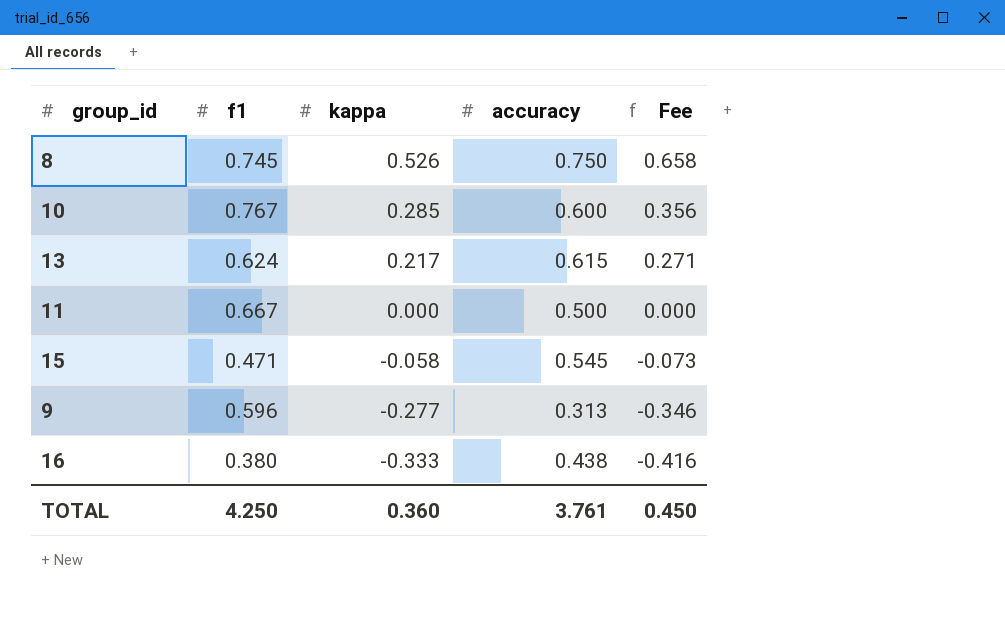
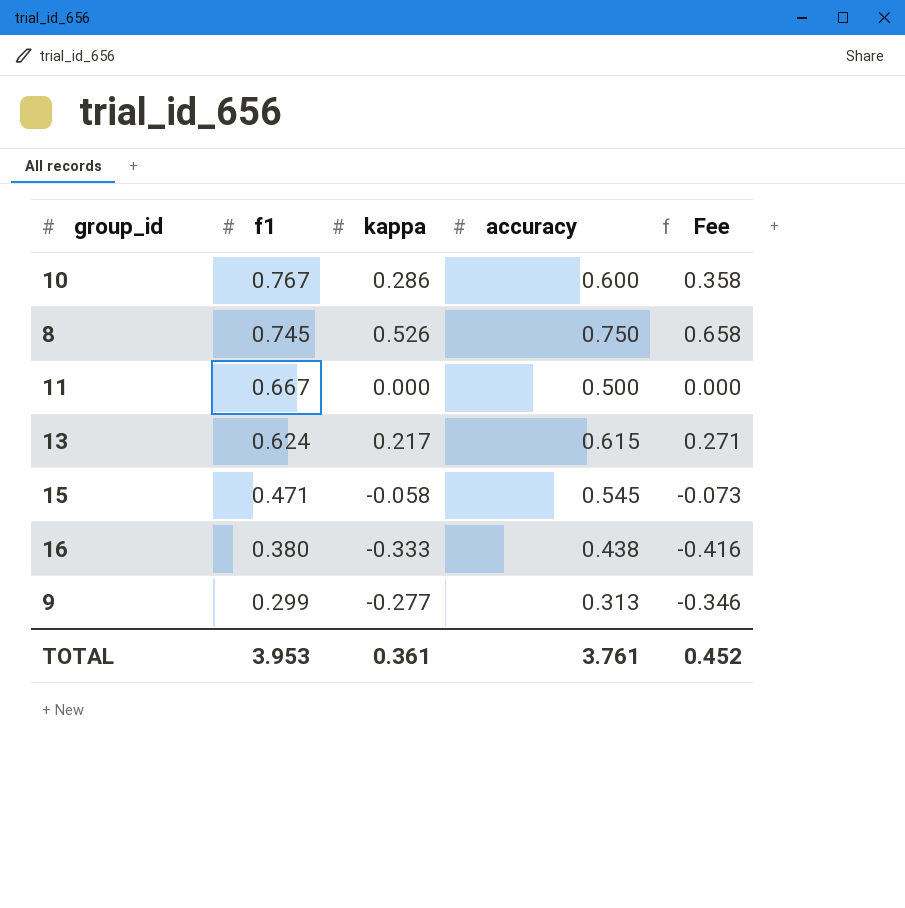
row order: kappa descending -> f1 descending
10 | kappa: 0.285 -> 0.286
10 | Fee: 0.356 -> 0.358
9 | f1: 0.596 -> 0.299
TOTAL | f1: 4.250 -> 3.953
TOTAL | kappa: 0.360 -> 0.361
TOTAL | Fee: 0.450 -> 0.452

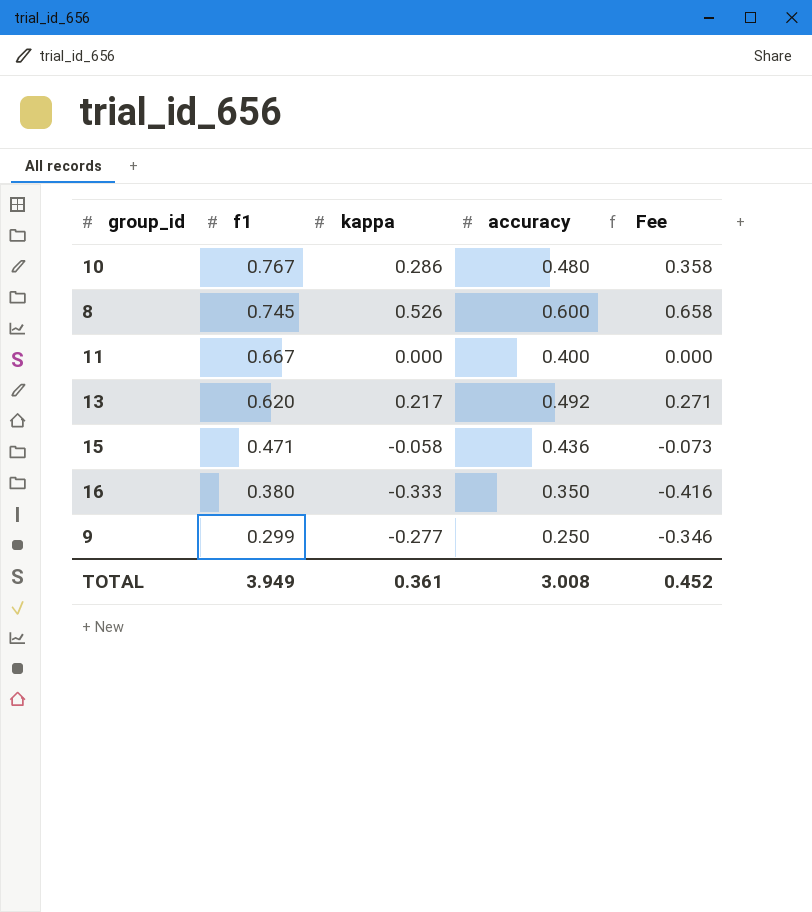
10 | accuracy: 0.600 -> 0.480
8 | accuracy: 0.750 -> 0.600
11 | accuracy: 0.500 -> 0.400
13 | f1: 0.624 -> 0.620
13 | accuracy: 0.615 -> 0.492
15 | accuracy: 0.545 -> 0.436
16 | accuracy: 0.438 -> 0.350
9 | accuracy: 0.313 -> 0.250
TOTAL | f1: 3.953 -> 3.949
TOTAL | accuracy: 3.761 -> 3.008

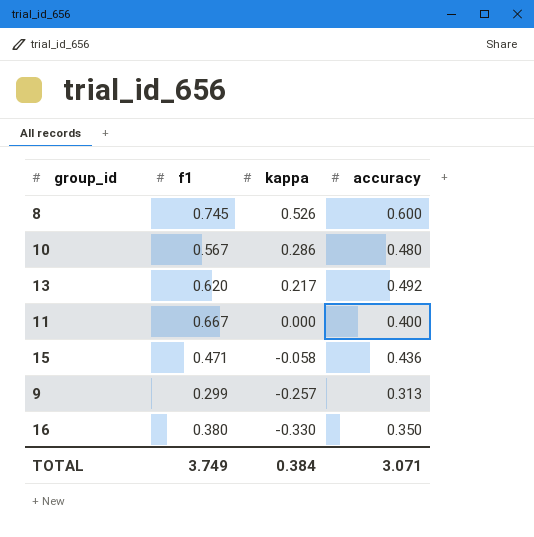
row order: f1 descending -> kappa descending
column Fee | formula: [kappa] * 1.25 -> none
10 | f1: 0.767 -> 0.567
9 | kappa: -0.277 -> -0.257
9 | accuracy: 0.250 -> 0.313
16 | kappa: -0.333 -> -0.330
TOTAL | f1: 3.949 -> 3.749
TOTAL | kappa: 0.361 -> 0.384
TOTAL | accuracy: 3.008 -> 3.071

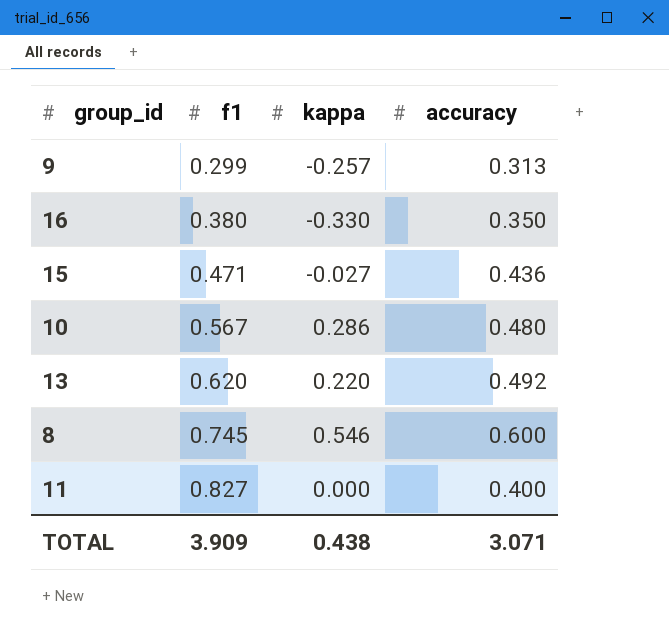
row order: kappa descending -> f1 ascending
15 | kappa: -0.058 -> -0.027
13 | kappa: 0.217 -> 0.220
8 | kappa: 0.526 -> 0.546
11 | f1: 0.667 -> 0.827
TOTAL | f1: 3.749 -> 3.909
TOTAL | kappa: 0.384 -> 0.438

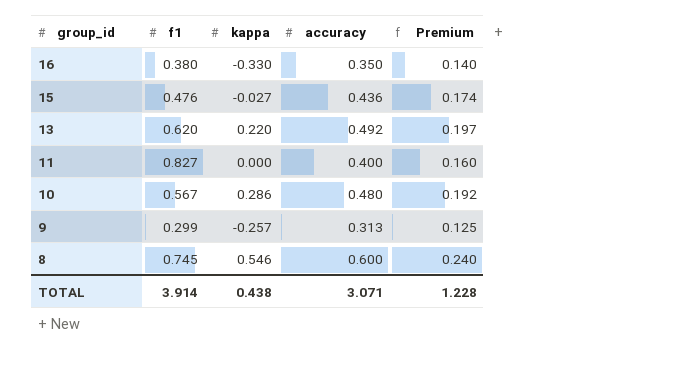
row order: f1 ascending -> group_id descending
column Premium | formula: none -> [accuracy] * 0.4
15 | f1: 0.471 -> 0.476
TOTAL | f1: 3.909 -> 3.914

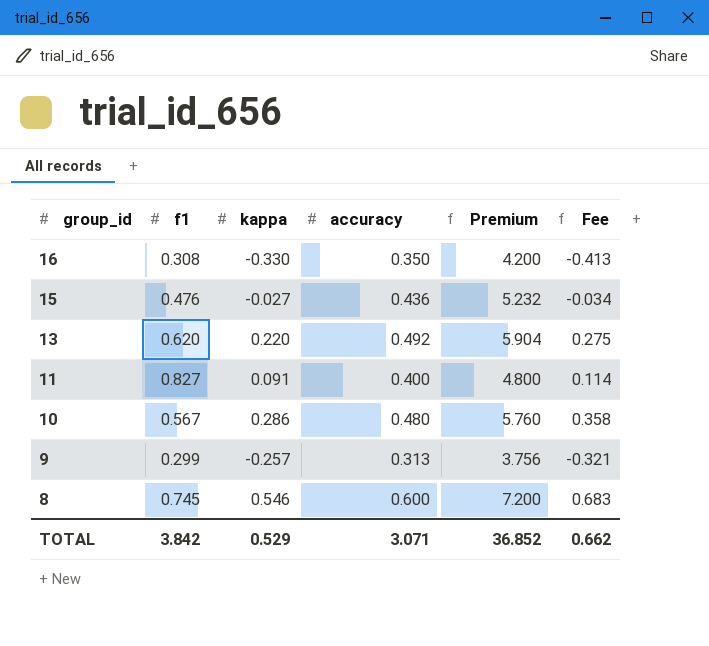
column Premium | formula: [accuracy] * 0.4 -> [accuracy] * 12
column Fee | formula: none -> [kappa] * 1.25
16 | f1: 0.380 -> 0.308
11 | kappa: 0.000 -> 0.091
TOTAL | f1: 3.914 -> 3.842
TOTAL | kappa: 0.438 -> 0.529
TOTAL | Premium: 1.228 -> 36.852

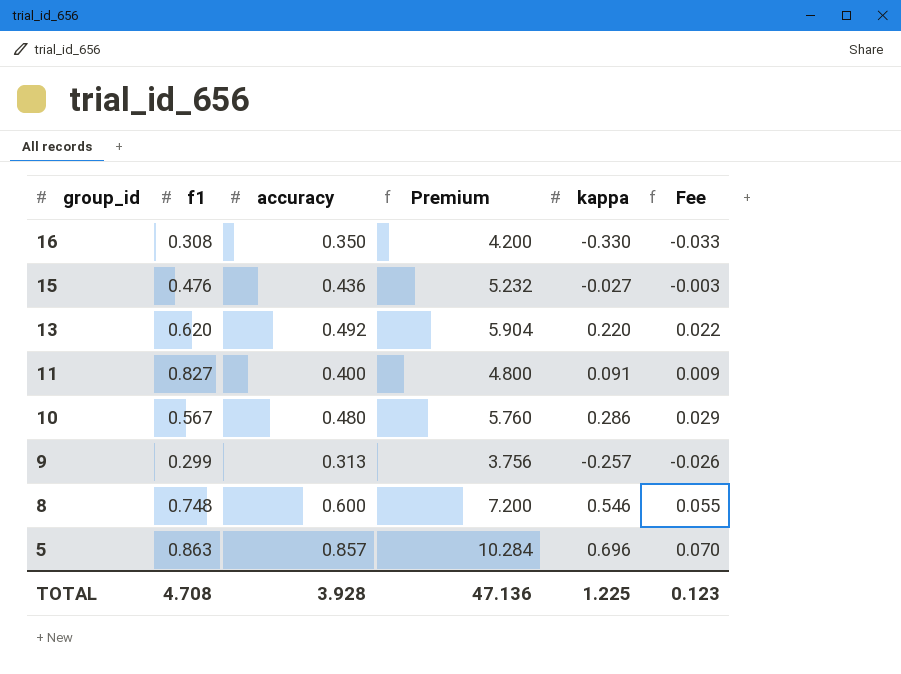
column kappa | position: 3 -> 5
column Fee | formula: [kappa] * 1.25 -> [kappa] * 0.1
8 | f1: 0.745 -> 0.748
row 5: none -> 0.863 | 0.857 | 10.284 | 0.696 | 0.070
TOTAL | f1: 3.842 -> 4.708
TOTAL | accuracy: 3.071 -> 3.928
TOTAL | Premium: 36.852 -> 47.136
TOTAL | kappa: 0.529 -> 1.225
TOTAL | Fee: 0.662 -> 0.123

